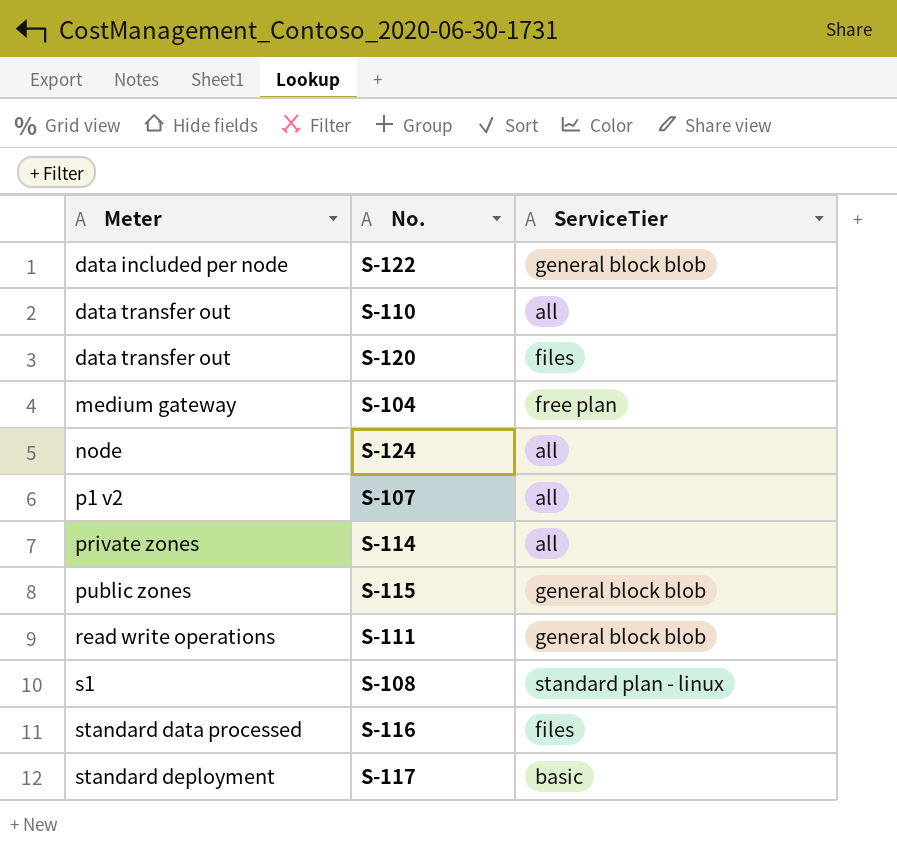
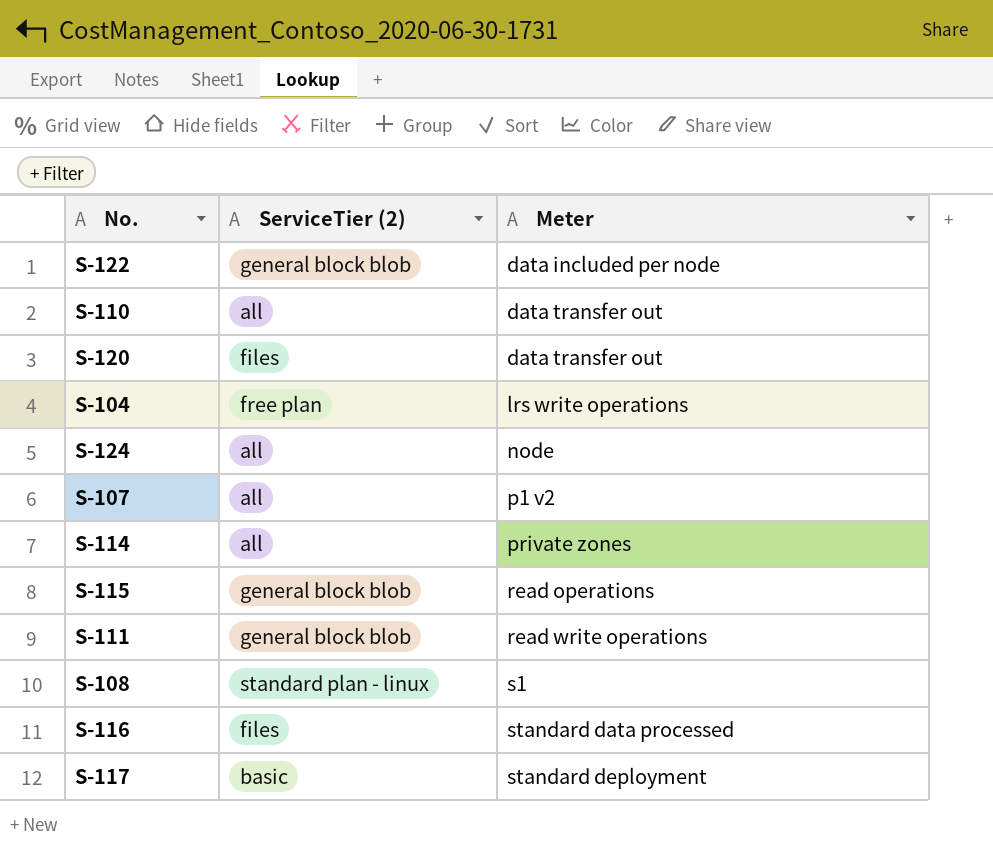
column name: ServiceTier -> ServiceTier (2)
column Meter | position: 1 -> 3
S-104 | Meter: medium gateway -> lrs write operations
S-115 | Meter: public zones -> read operations

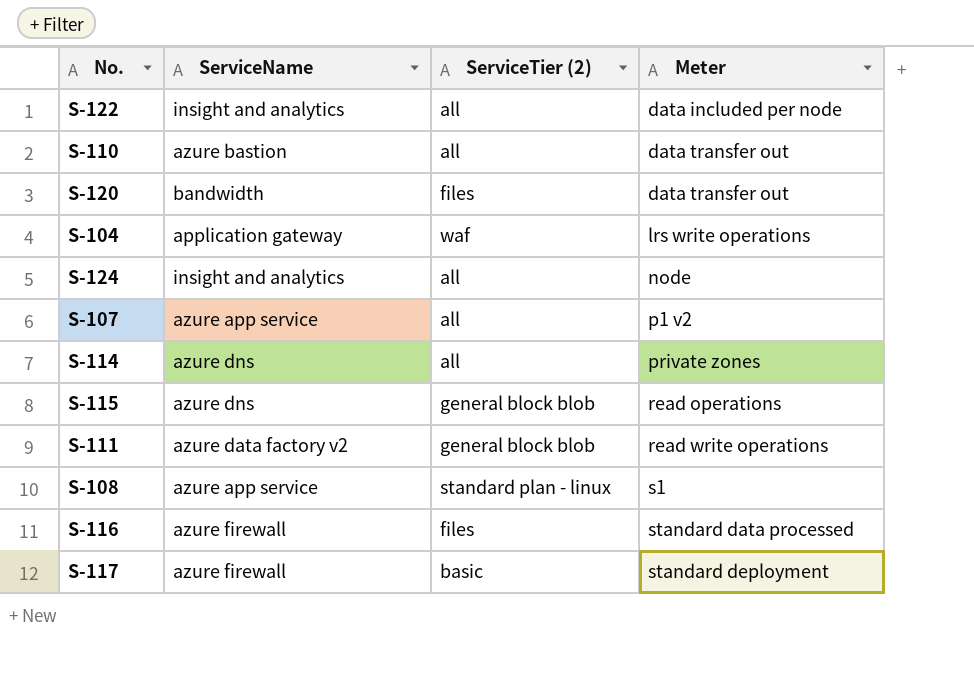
column ServiceName | position: none -> 2
S-122 | ServiceTier (2): general block blob -> all
S-104 | ServiceTier (2): free plan -> waf

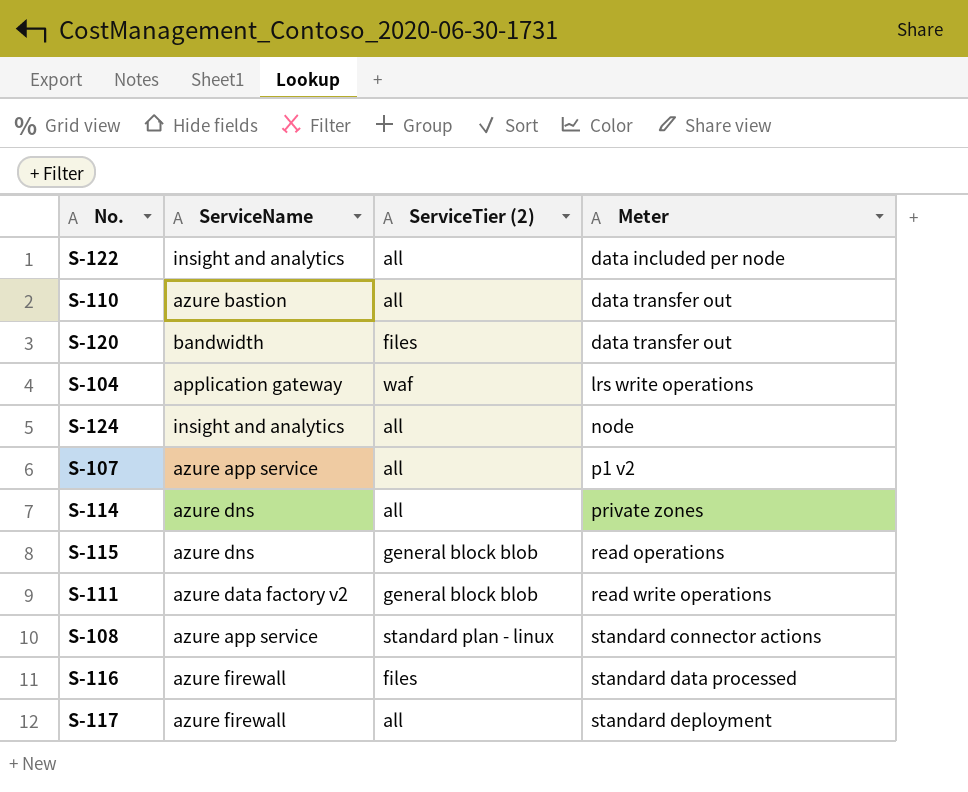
S-108 | Meter: s1 -> standard connector actions
S-117 | ServiceTier (2): basic -> all

